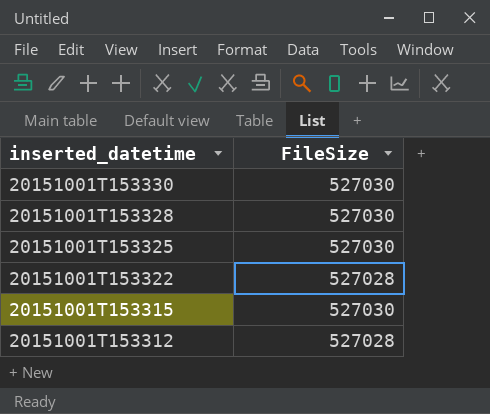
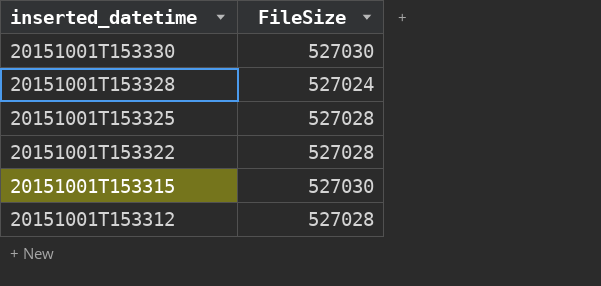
20151001T153328 | FileSize: 527030 -> 527024
20151001T153325 | FileSize: 527030 -> 527028

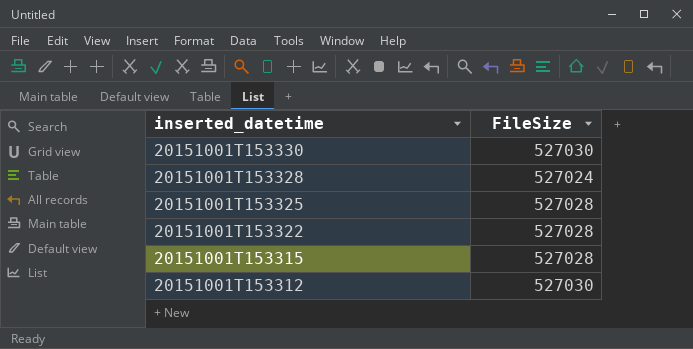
20151001T153315 | FileSize: 527030 -> 527028
20151001T153312 | FileSize: 527028 -> 527030

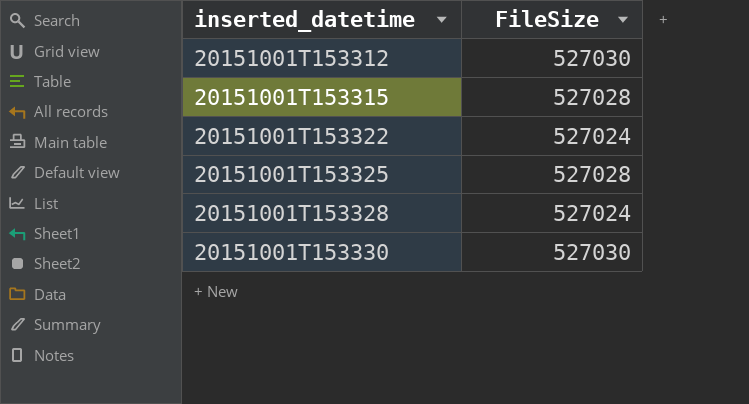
row order: inserted_datetime descending -> inserted_datetime ascending
20151001T153322 | FileSize: 527028 -> 527024

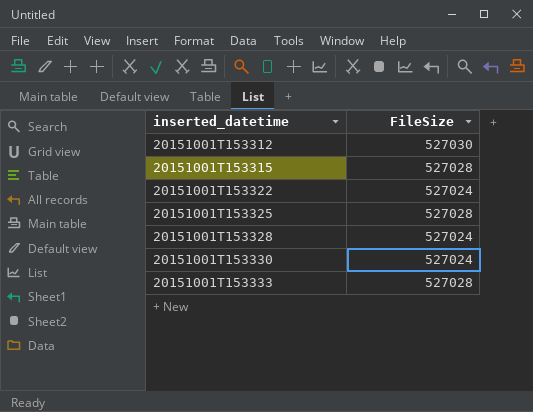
20151001T153330 | FileSize: 527030 -> 527024
row 20151001T153333: none -> 527028

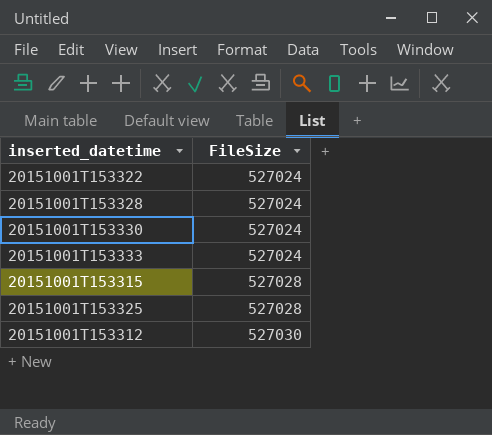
row order: inserted_datetime ascending -> FileSize ascending
20151001T153333 | FileSize: 527028 -> 527024

